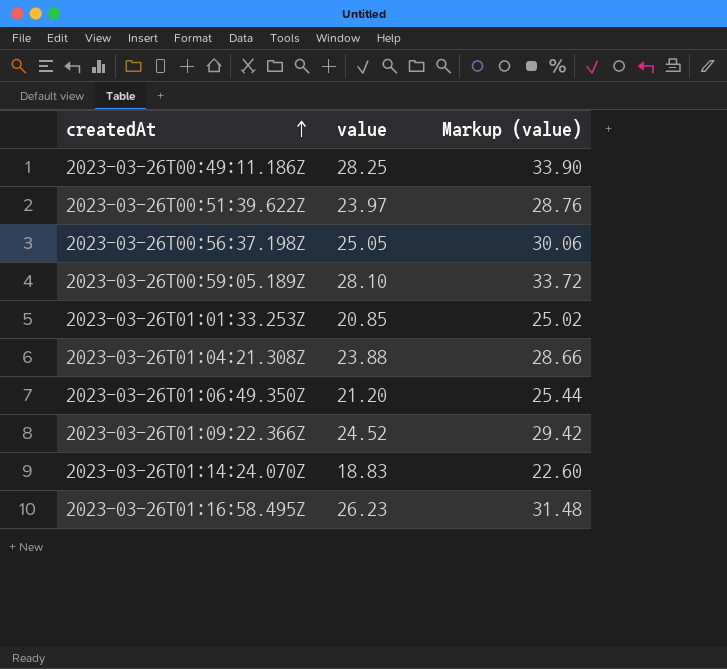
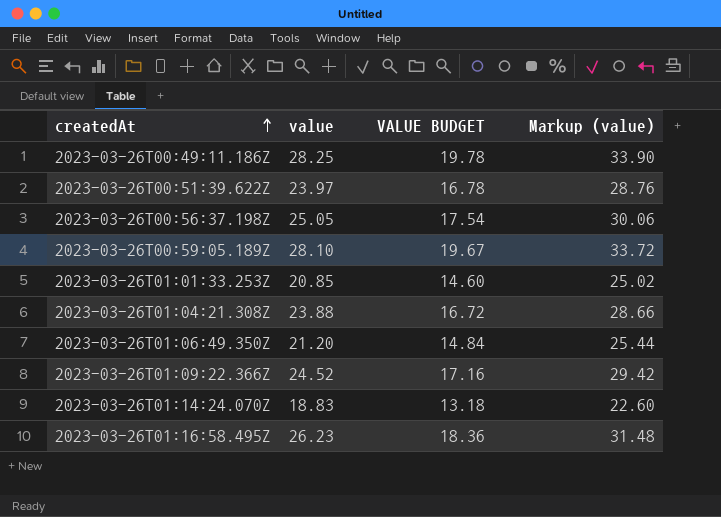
column VALUE BUDGET | formula: none -> [value] * 0.7

